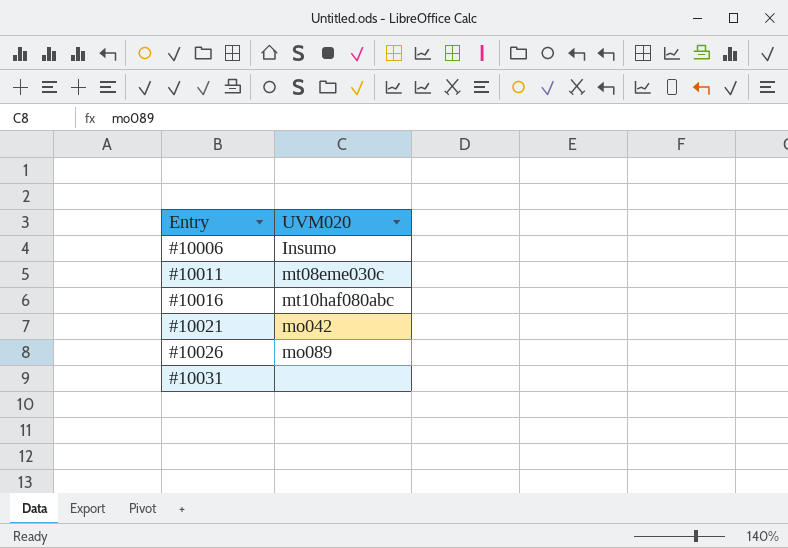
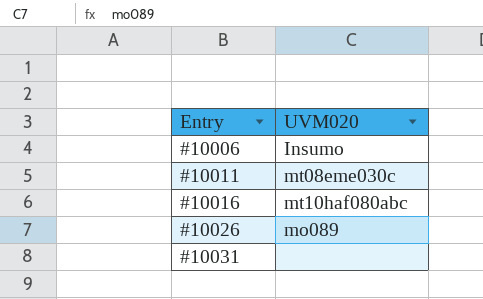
row #10021: mo042 -> none

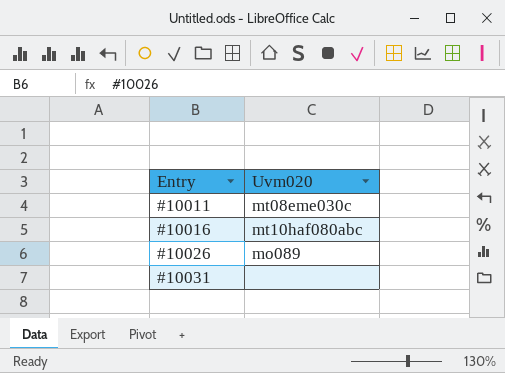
column name: UVM020 -> Uvm020
row #10006: Insumo -> none

